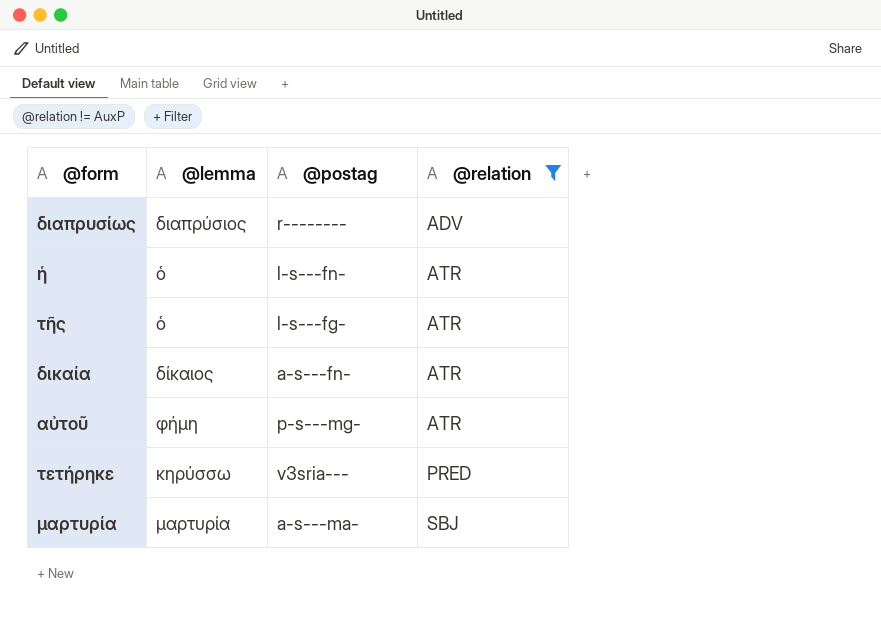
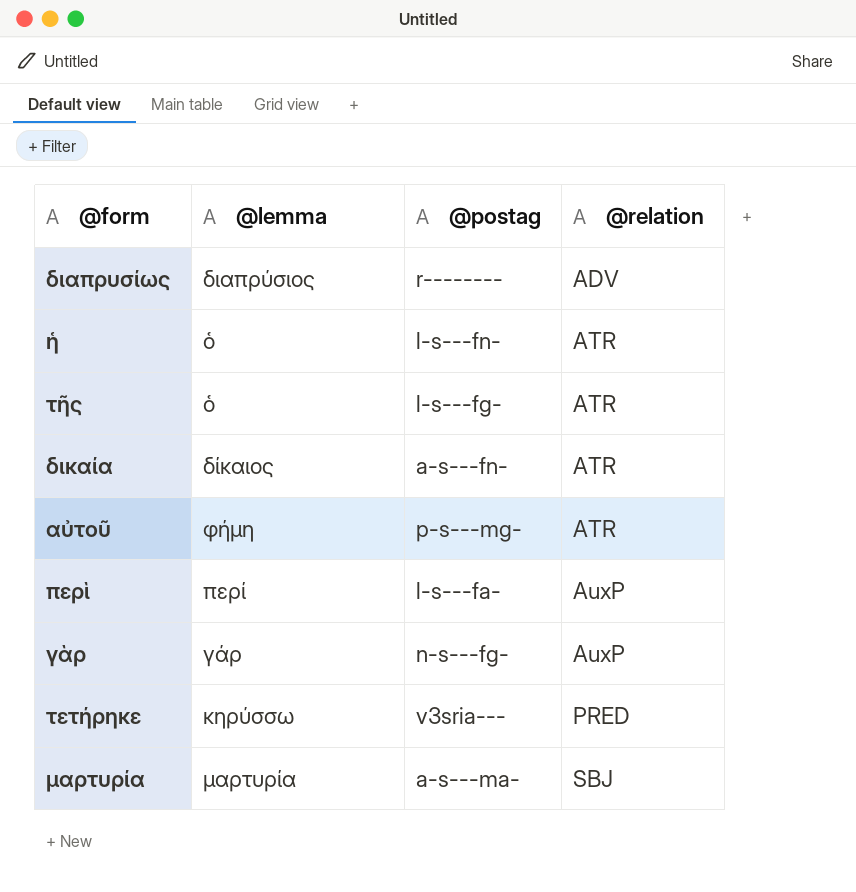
filter: @relation != AuxP -> none

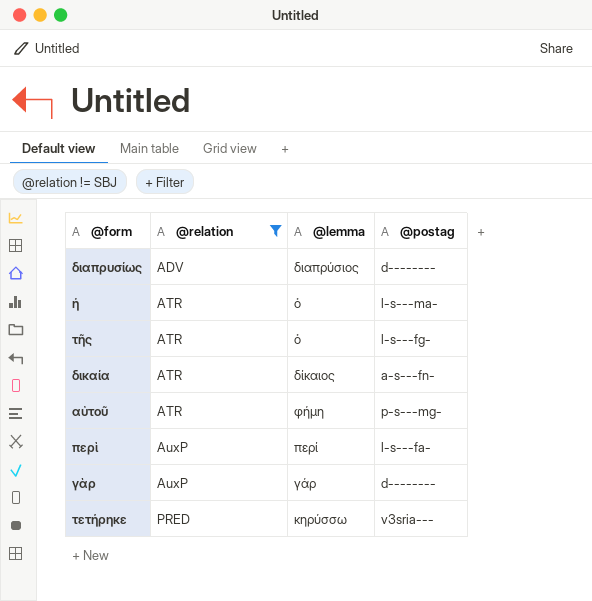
filter: none -> @relation != SBJ
column @relation | position: 4 -> 2
διαπρυσίως | @postag: r-------- -> d--------
ἡ | @postag: l-s---fn- -> l-s---ma-
γὰρ | @postag: n-s---fg- -> d--------

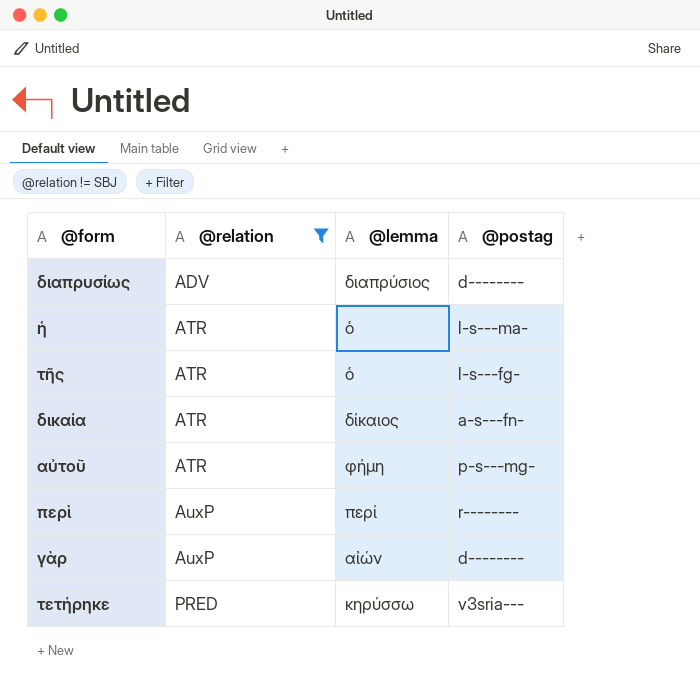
περὶ | @postag: l-s---fa- -> r--------
γὰρ | @lemma: γάρ -> αἰών

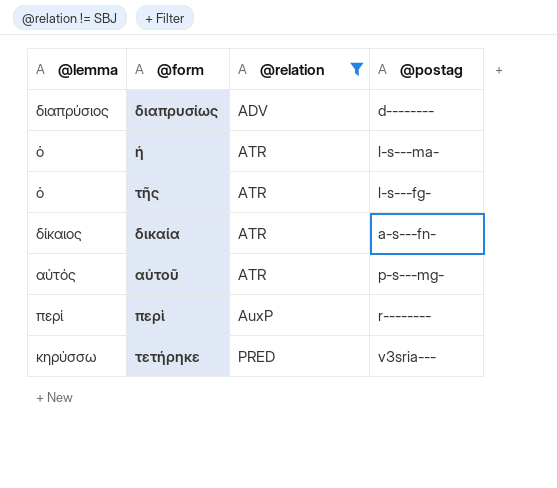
column @lemma | position: 3 -> 1
row γὰρ: AuxP | αἰών | d-------- -> none
αὐτοῦ | @lemma: φήμη -> αὐτός

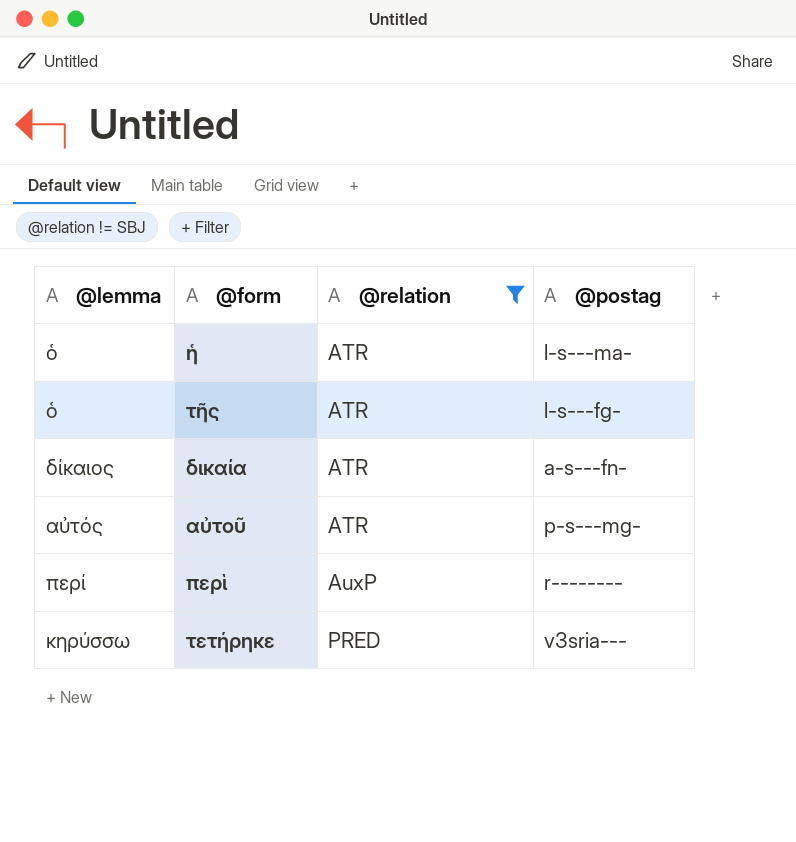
row διαπρυσίως: διαπρύσιος | ADV | d-------- -> none

